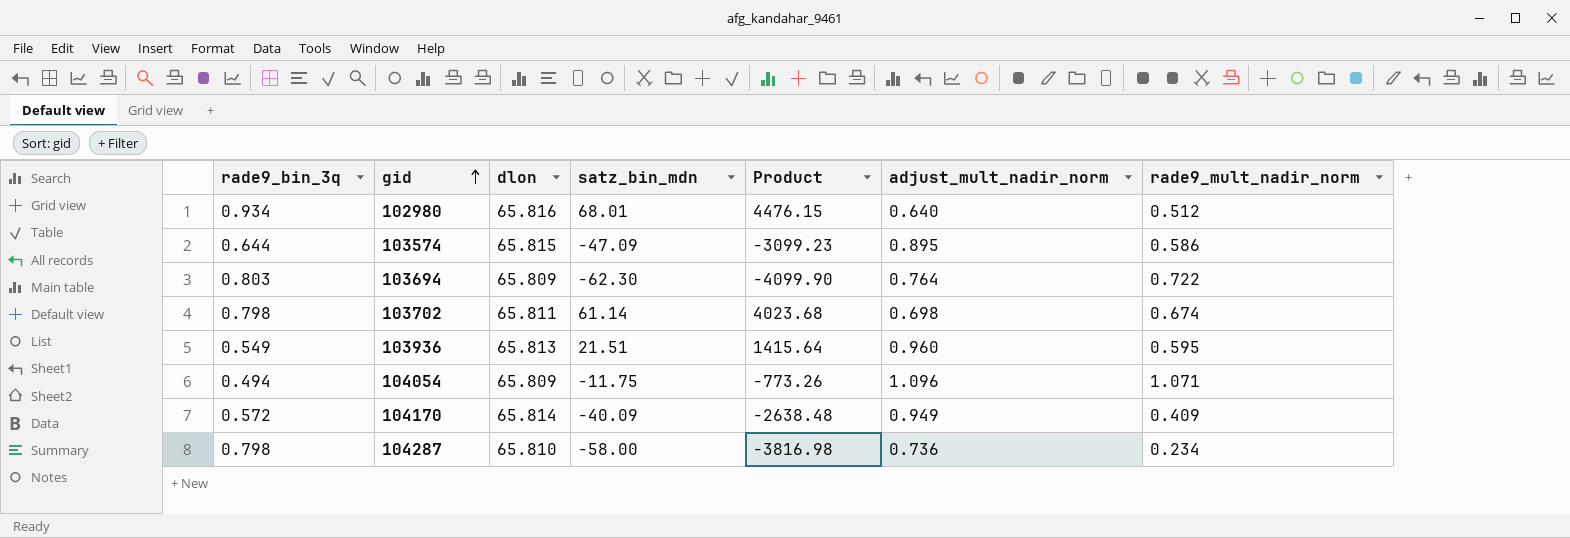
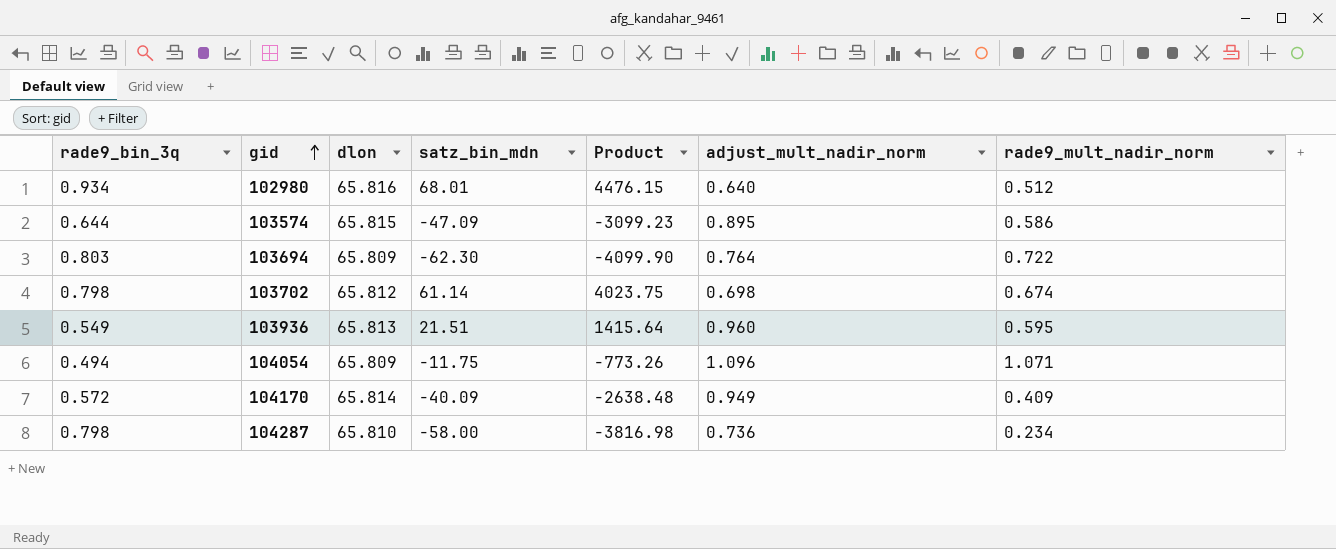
103702 | dlon: 65.811 -> 65.812
103702 | Product: 4023.68 -> 4023.75

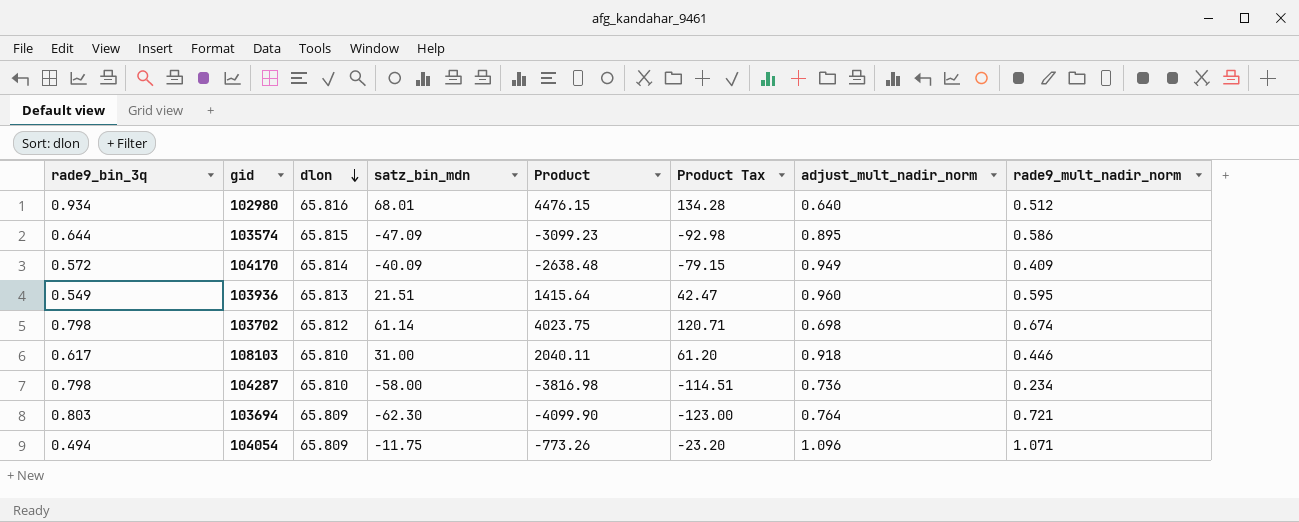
row order: gid ascending -> dlon descending
column Product Tax | formula: none -> [Product] * 0.03
row 108103: none -> 0.617 | 65.810 | 31.00 | 2040.11 | 61.20 | 0.918 | 0.446
103694 | rade9_mult_nadir_norm: 0.722 -> 0.721

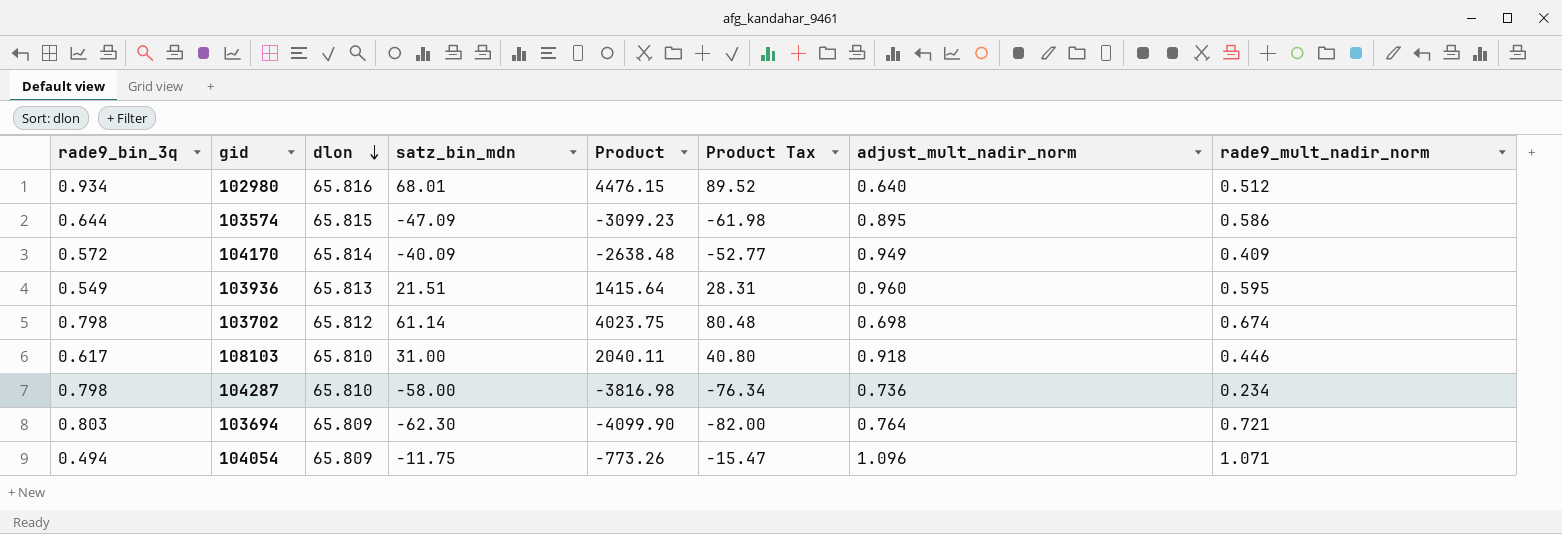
column Product Tax | formula: [Product] * 0.03 -> [Product] * 0.02

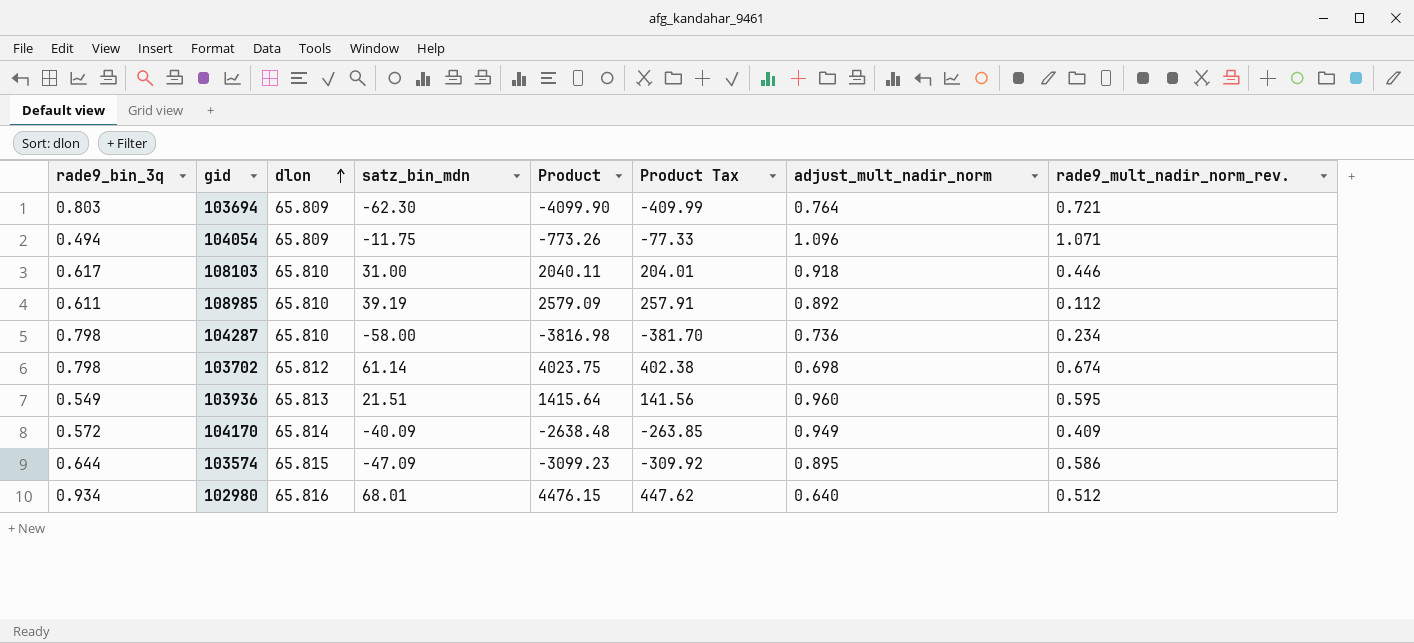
row order: dlon descending -> dlon ascending
column Product Tax | formula: [Product] * 0.02 -> [Product] * 0.1
column name: rade9_mult_nadir_norm -> rade9_mult_nadir_norm_rev.
row 108985: none -> 0.611 | 65.810 | 39.19 | 2579.09 | 257.91 | 0.892 | 0.112

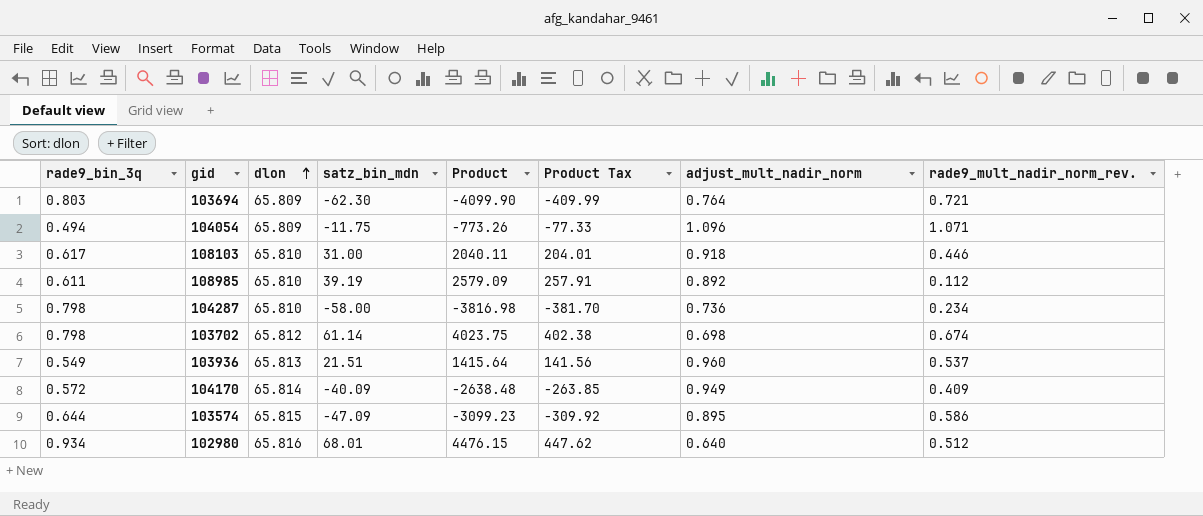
103936 | rade9_mult_nadir_norm_rev.: 0.595 -> 0.537

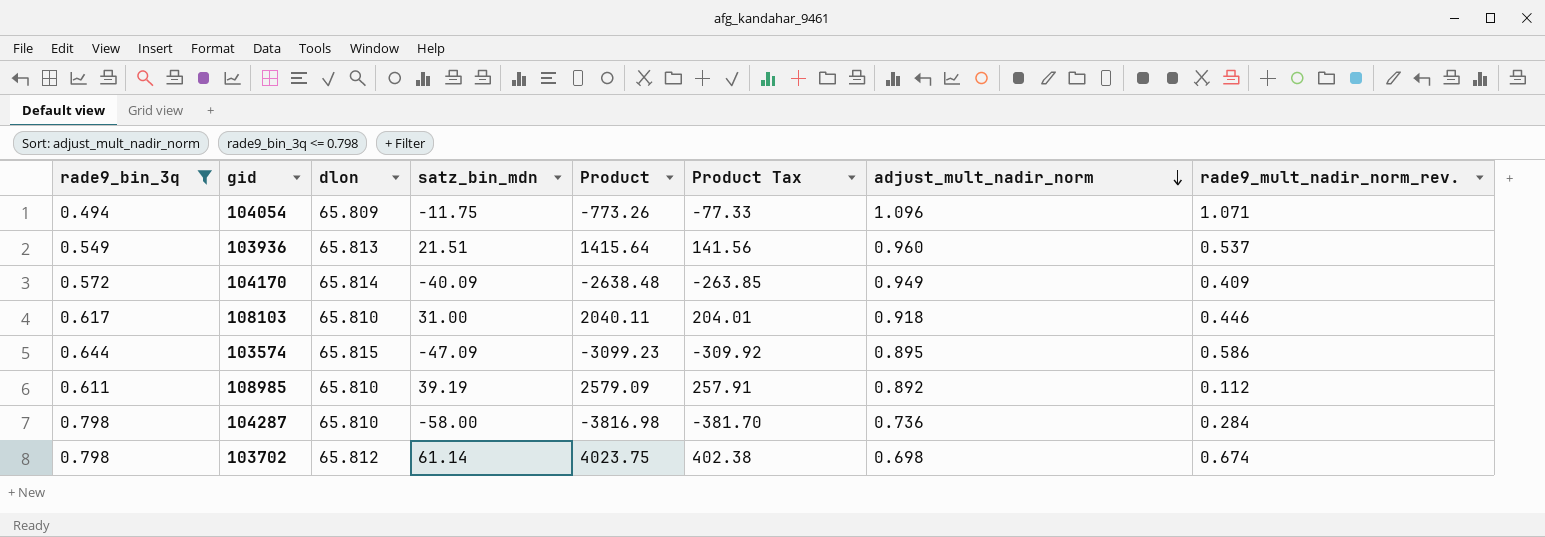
filter: none -> rade9_bin_3q <= 0.798
row order: dlon ascending -> adjust_mult_nadir_norm descending
104287 | rade9_mult_nadir_norm_rev.: 0.234 -> 0.284

